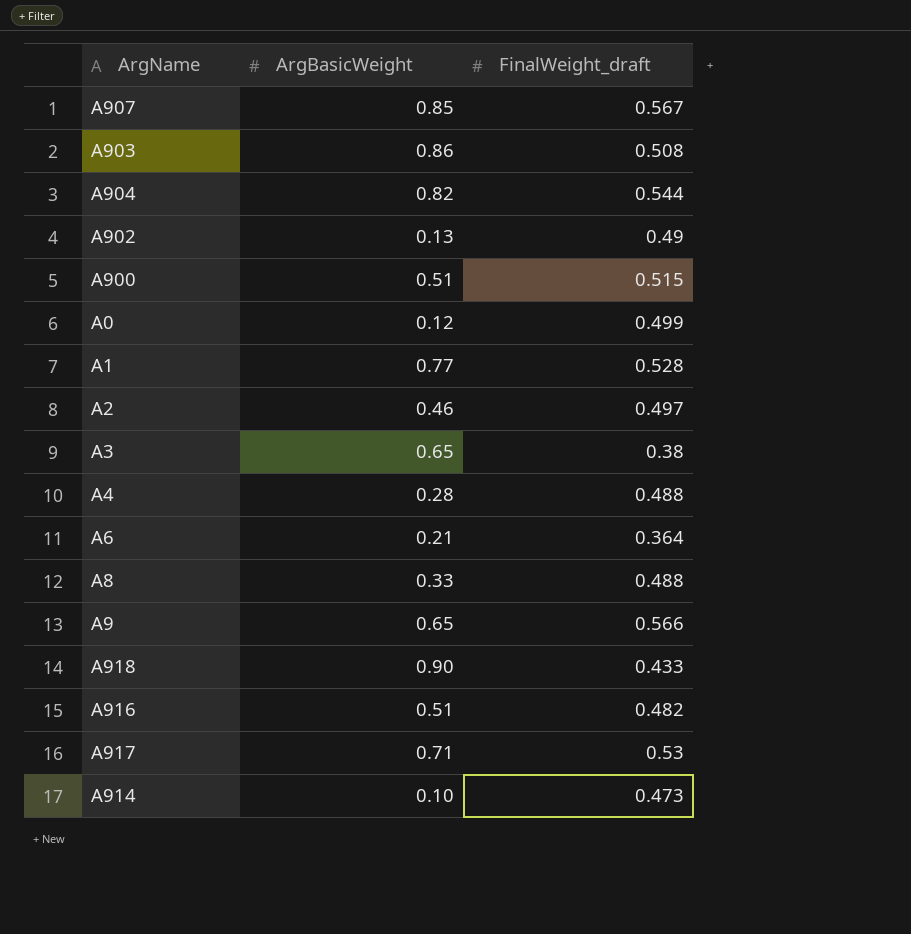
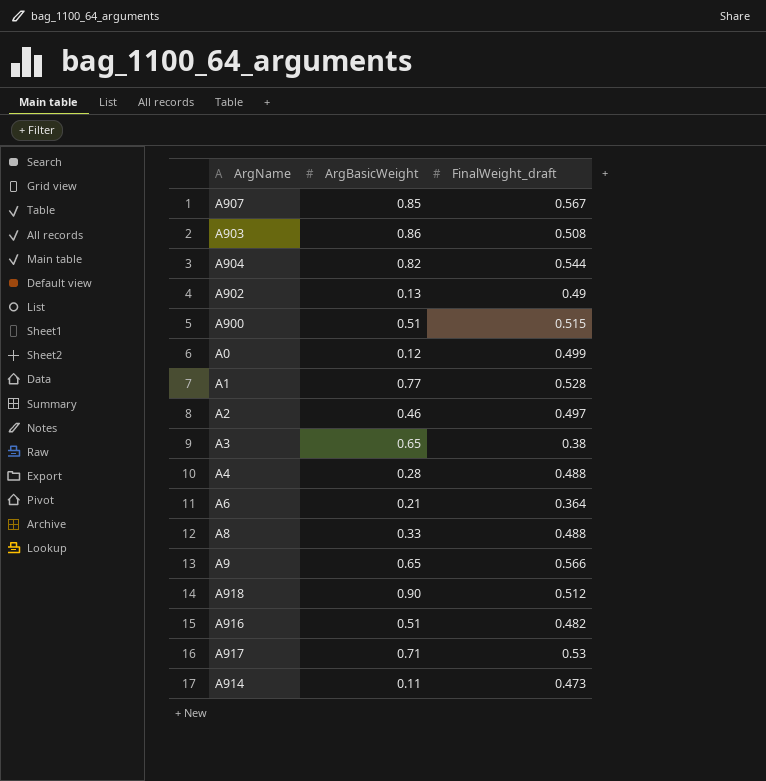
A918 | FinalWeight_draft: 0.433 -> 0.512
A914 | ArgBasicWeight: 0.10 -> 0.11

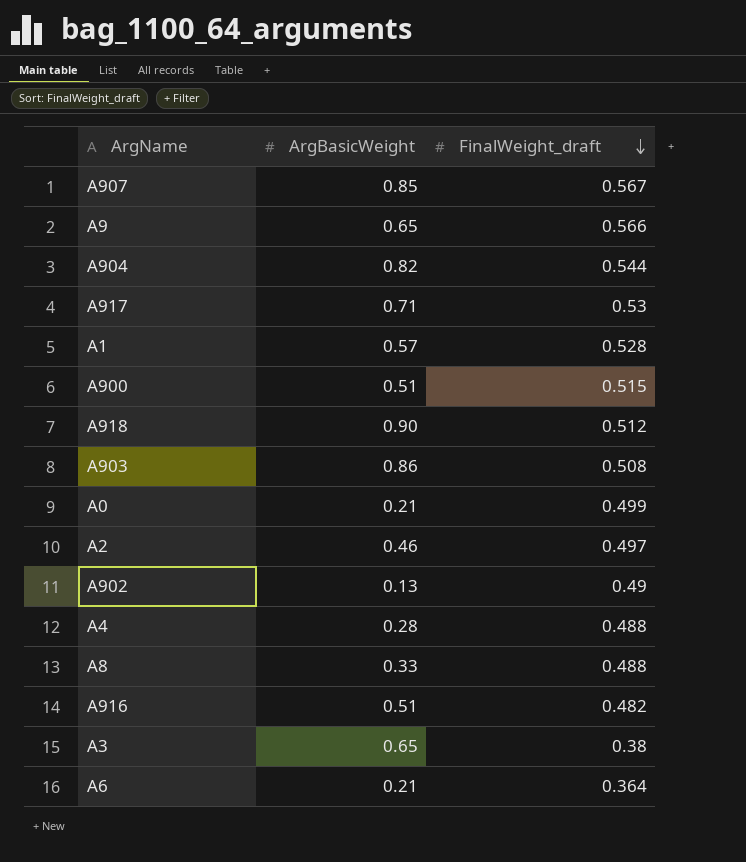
row order: none -> FinalWeight_draft descending
row A914: 0.11 | 0.473 -> none
A1 | ArgBasicWeight: 0.77 -> 0.57
A0 | ArgBasicWeight: 0.12 -> 0.21

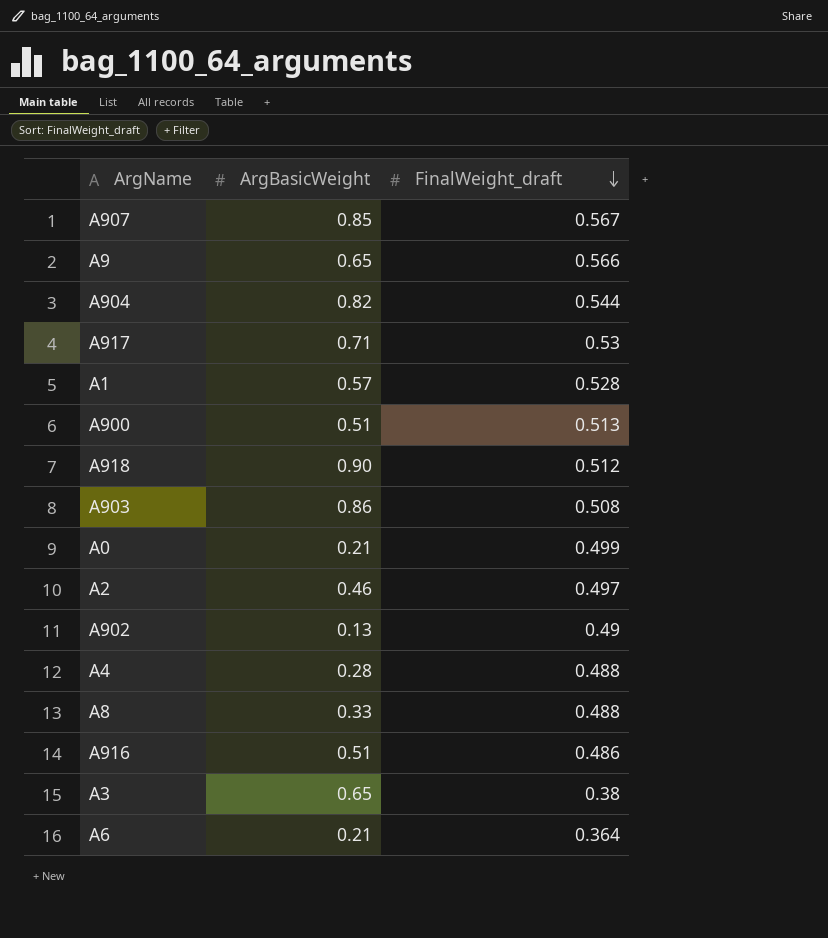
A900 | FinalWeight_draft: 0.515 -> 0.513
A916 | FinalWeight_draft: 0.482 -> 0.486

